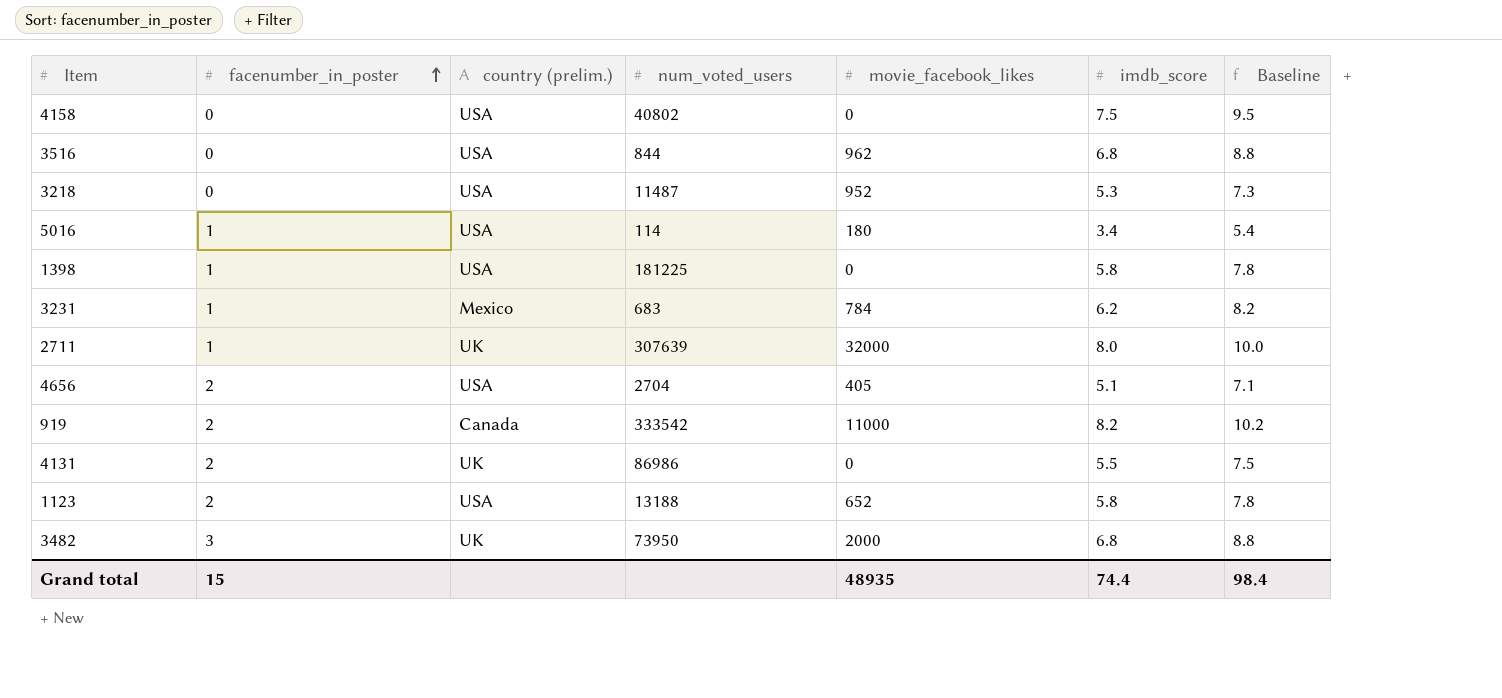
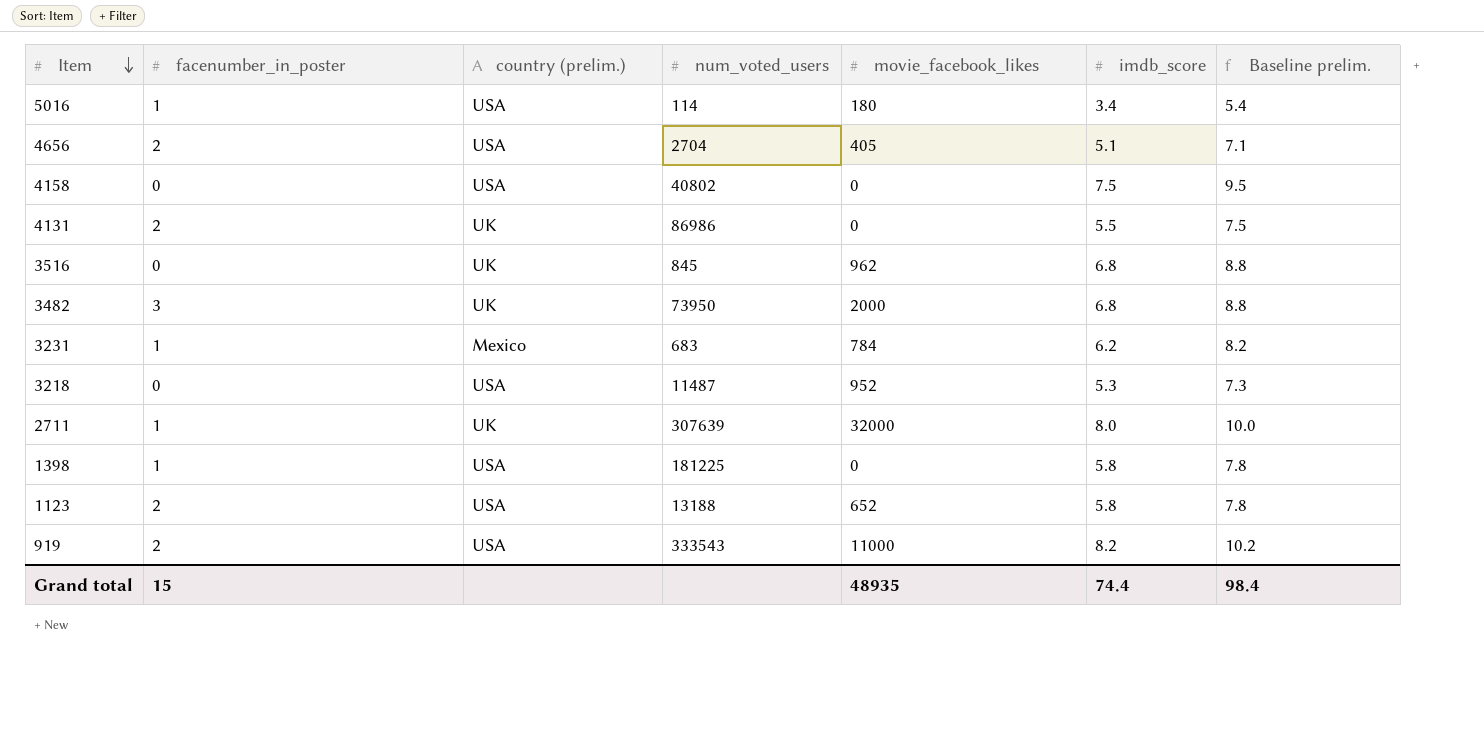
row order: facenumber_in_poster ascending -> Item descending
column name: Baseline -> Baseline prelim.
3516 | country (prelim.): USA -> UK
3516 | num_voted_users: 844 -> 845
919 | country (prelim.): Canada -> USA
919 | num_voted_users: 333542 -> 333543

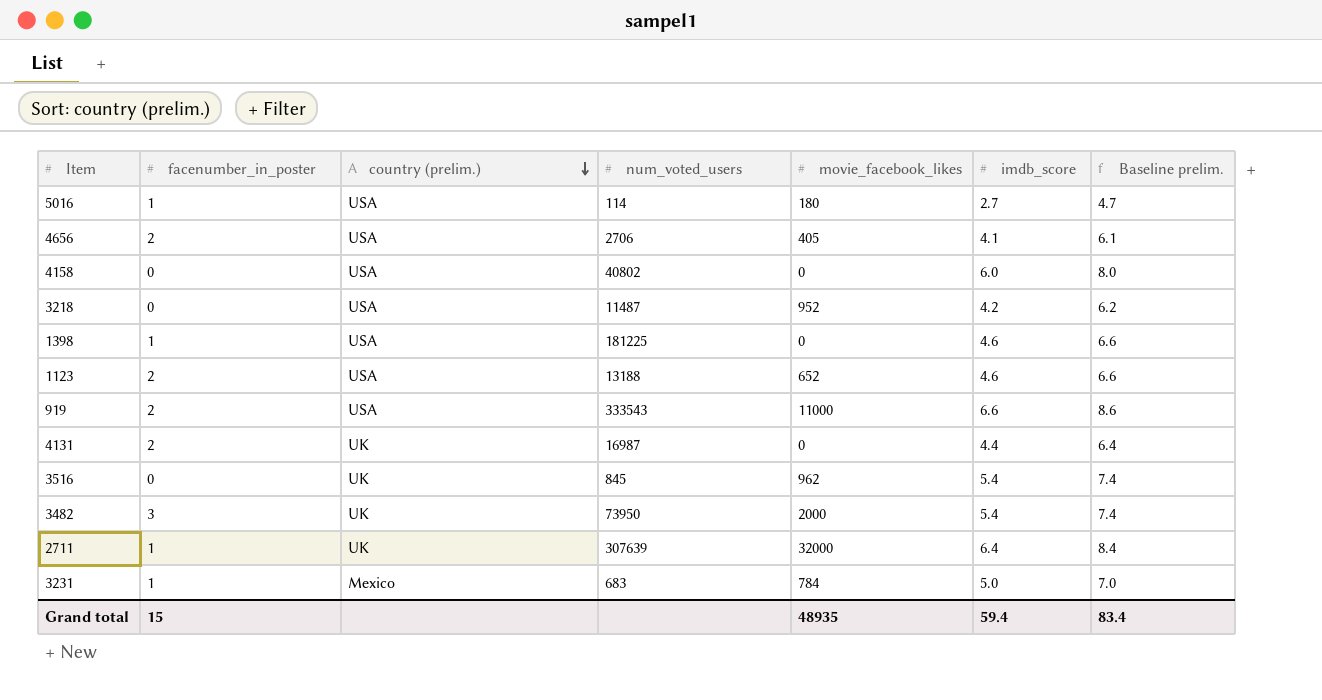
row order: Item descending -> country (prelim.) descending
5016 | imdb_score: 3.4 -> 2.7
5016 | Baseline prelim.: 5.4 -> 4.7
4656 | num_voted_users: 2704 -> 2706
4656 | imdb_score: 5.1 -> 4.1
4656 | Baseline prelim.: 7.1 -> 6.1
4158 | imdb_score: 7.5 -> 6.0
4158 | Baseline prelim.: 9.5 -> 8.0
3218 | imdb_score: 5.3 -> 4.2
3218 | Baseline prelim.: 7.3 -> 6.2
1398 | imdb_score: 5.8 -> 4.6
1398 | Baseline prelim.: 7.8 -> 6.6
1123 | imdb_score: 5.8 -> 4.6
1123 | Baseline prelim.: 7.8 -> 6.6
919 | imdb_score: 8.2 -> 6.6
919 | Baseline prelim.: 10.2 -> 8.6
4131 | num_voted_users: 86986 -> 16987
4131 | imdb_score: 5.5 -> 4.4
4131 | Baseline prelim.: 7.5 -> 6.4
3516 | imdb_score: 6.8 -> 5.4
3516 | Baseline prelim.: 8.8 -> 7.4
3482 | imdb_score: 6.8 -> 5.4
3482 | Baseline prelim.: 8.8 -> 7.4
2711 | imdb_score: 8.0 -> 6.4
2711 | Baseline prelim.: 10.0 -> 8.4
3231 | imdb_score: 6.2 -> 5.0
3231 | Baseline prelim.: 8.2 -> 7.0
Grand total | imdb_score: 74.4 -> 59.4
Grand total | Baseline prelim.: 98.4 -> 83.4

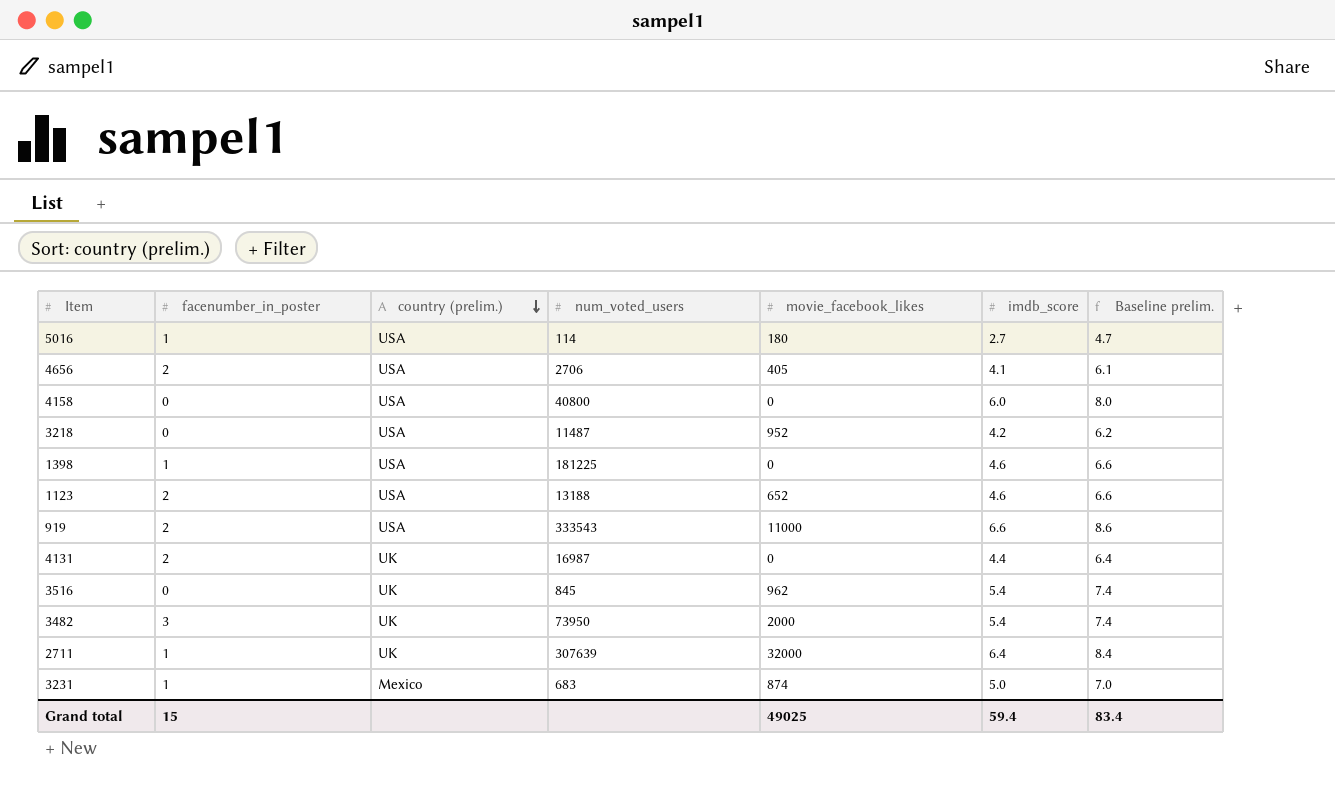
4158 | num_voted_users: 40802 -> 40800
3231 | movie_facebook_likes: 784 -> 874
Grand total | movie_facebook_likes: 48935 -> 49025

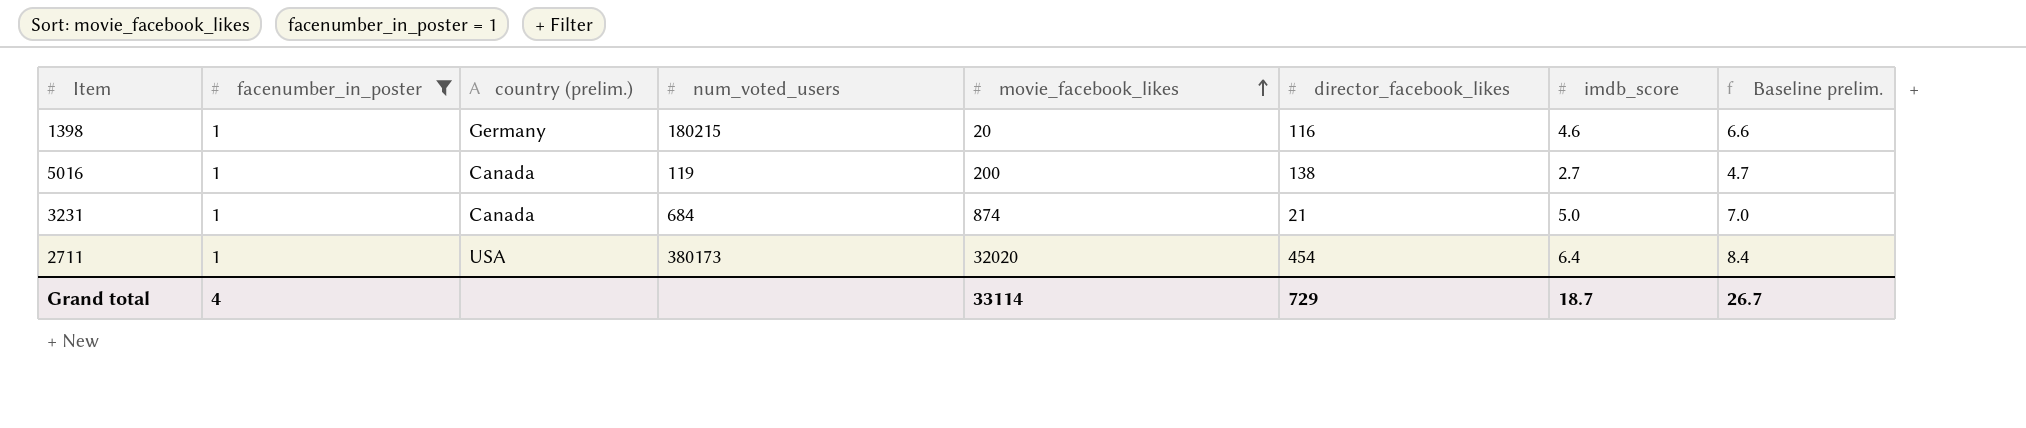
filter: none -> facenumber_in_poster = 1
row order: country (prelim.) descending -> movie_facebook_likes ascending
column director_facebook_likes | position: none -> 6
1398 | country (prelim.): USA -> Germany
1398 | num_voted_users: 181225 -> 180215
1398 | movie_facebook_likes: 0 -> 20
5016 | country (prelim.): USA -> Canada
5016 | num_voted_users: 114 -> 119
5016 | movie_facebook_likes: 180 -> 200
3231 | country (prelim.): Mexico -> Canada
3231 | num_voted_users: 683 -> 684
2711 | country (prelim.): UK -> USA
2711 | num_voted_users: 307639 -> 380173
2711 | movie_facebook_likes: 32000 -> 32020
Grand total | facenumber_in_poster: 15 -> 4
Grand total | movie_facebook_likes: 49025 -> 33114
Grand total | imdb_score: 59.4 -> 18.7
Grand total | Baseline prelim.: 83.4 -> 26.7

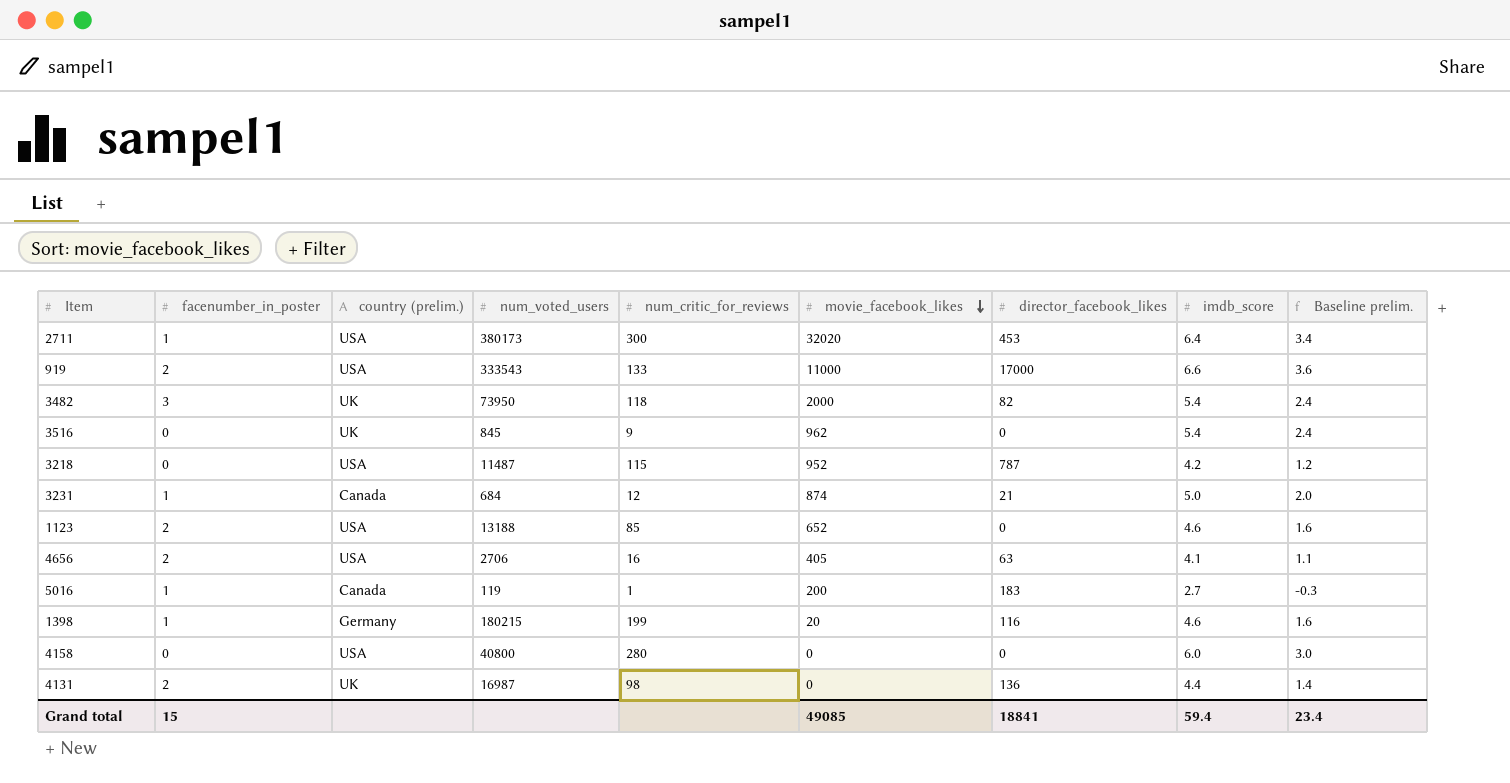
filter: facenumber_in_poster = 1 -> none
row order: movie_facebook_likes ascending -> movie_facebook_likes descending
column num_critic_for_reviews | position: none -> 5
column Baseline prelim. | formula: [imdb_score] + 2 -> [imdb_score] - 3
2711 | director_facebook_likes: 454 -> 453
5016 | director_facebook_likes: 138 -> 183
Grand total | facenumber_in_poster: 4 -> 15
Grand total | movie_facebook_likes: 33114 -> 49085
Grand total | director_facebook_likes: 729 -> 18841
Grand total | imdb_score: 18.7 -> 59.4
Grand total | Baseline prelim.: 26.7 -> 23.4

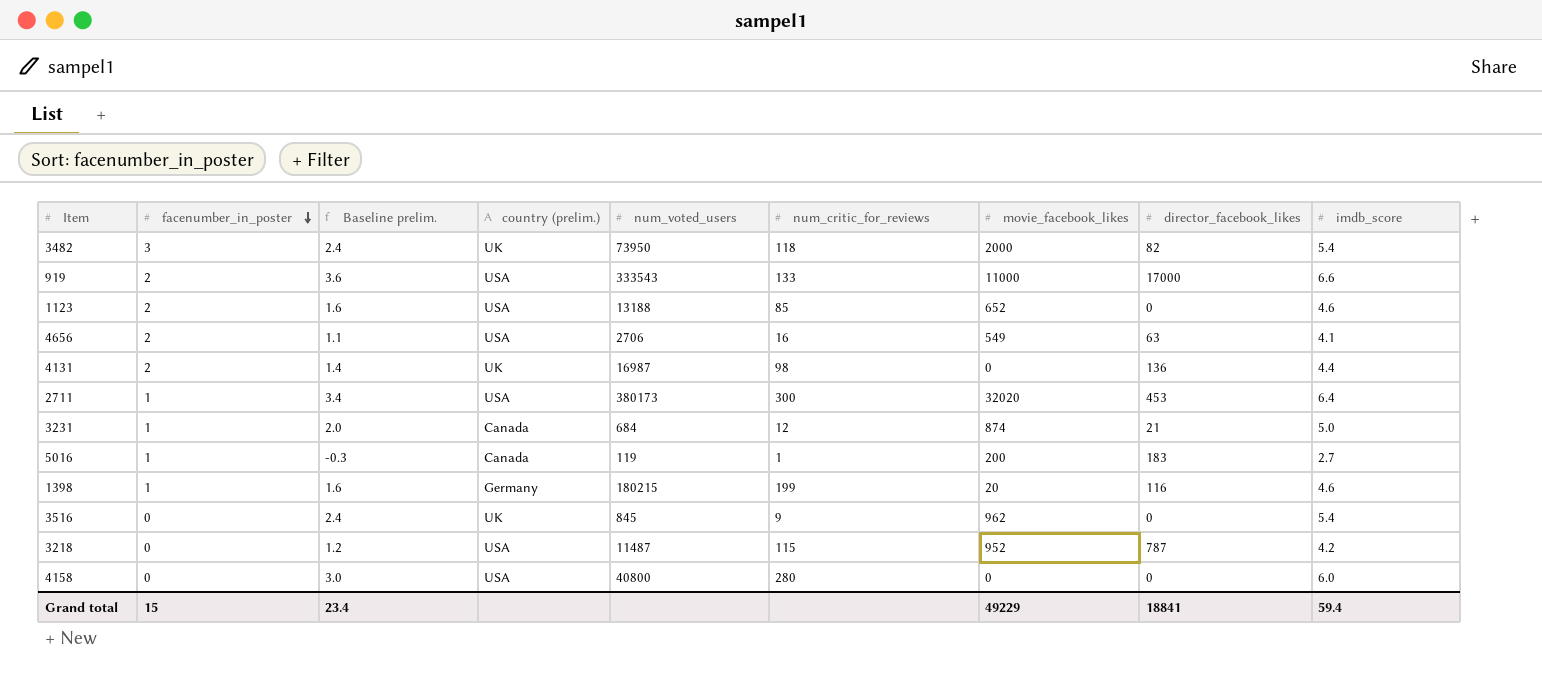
row order: movie_facebook_likes descending -> facenumber_in_poster descending
column Baseline prelim. | position: 9 -> 3
4656 | movie_facebook_likes: 405 -> 549
Grand total | movie_facebook_likes: 49085 -> 49229

